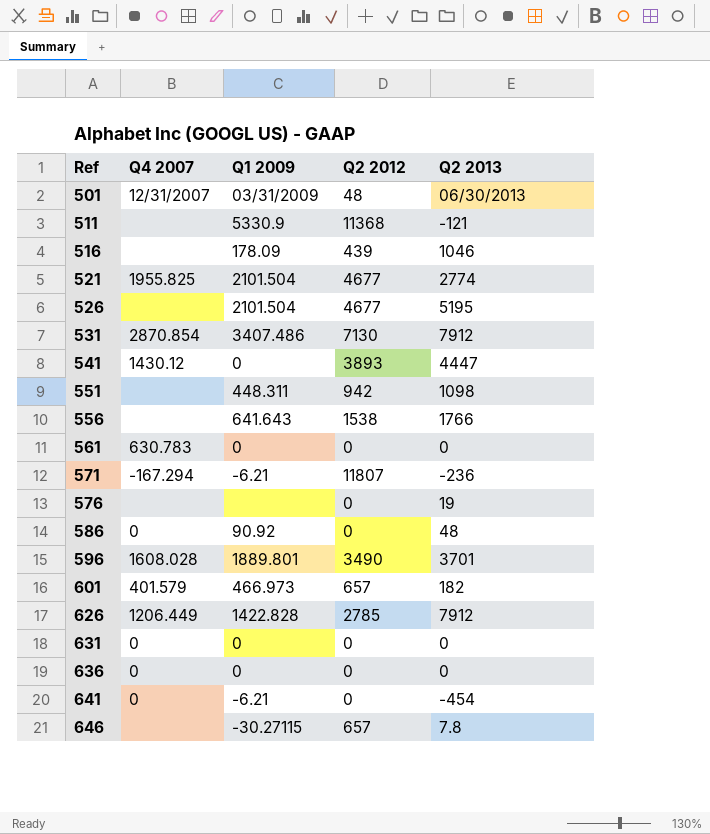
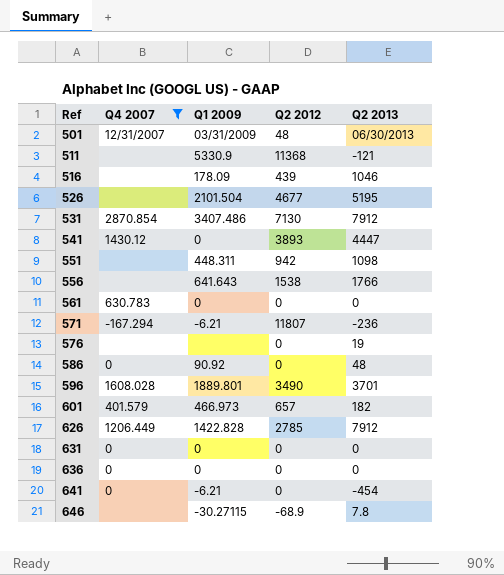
filter: none -> Q4 2007 != 1955.825
646 | Q2 2012: 657 -> -68.9

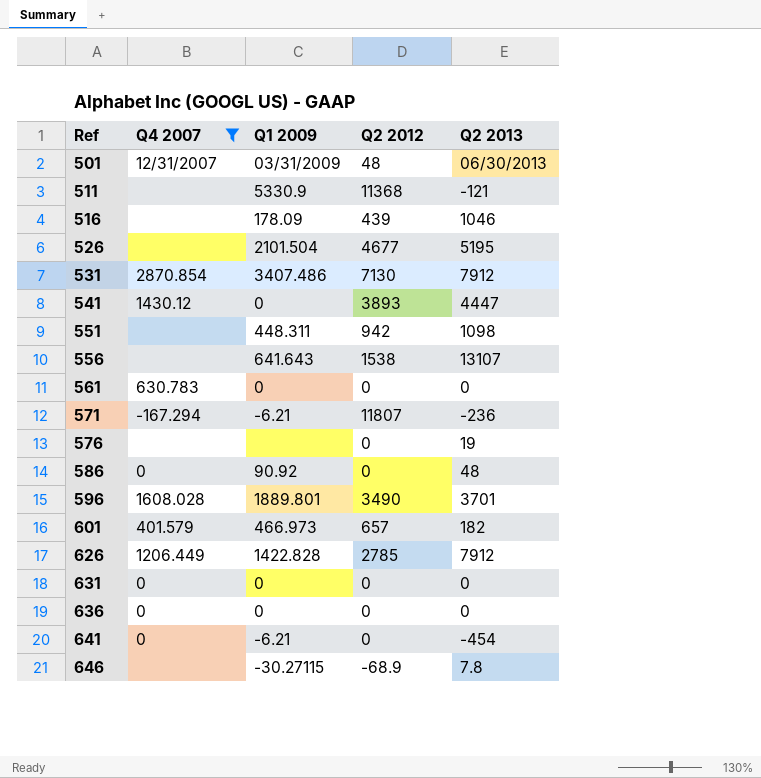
556 | Q2 2013: 1766 -> 13107

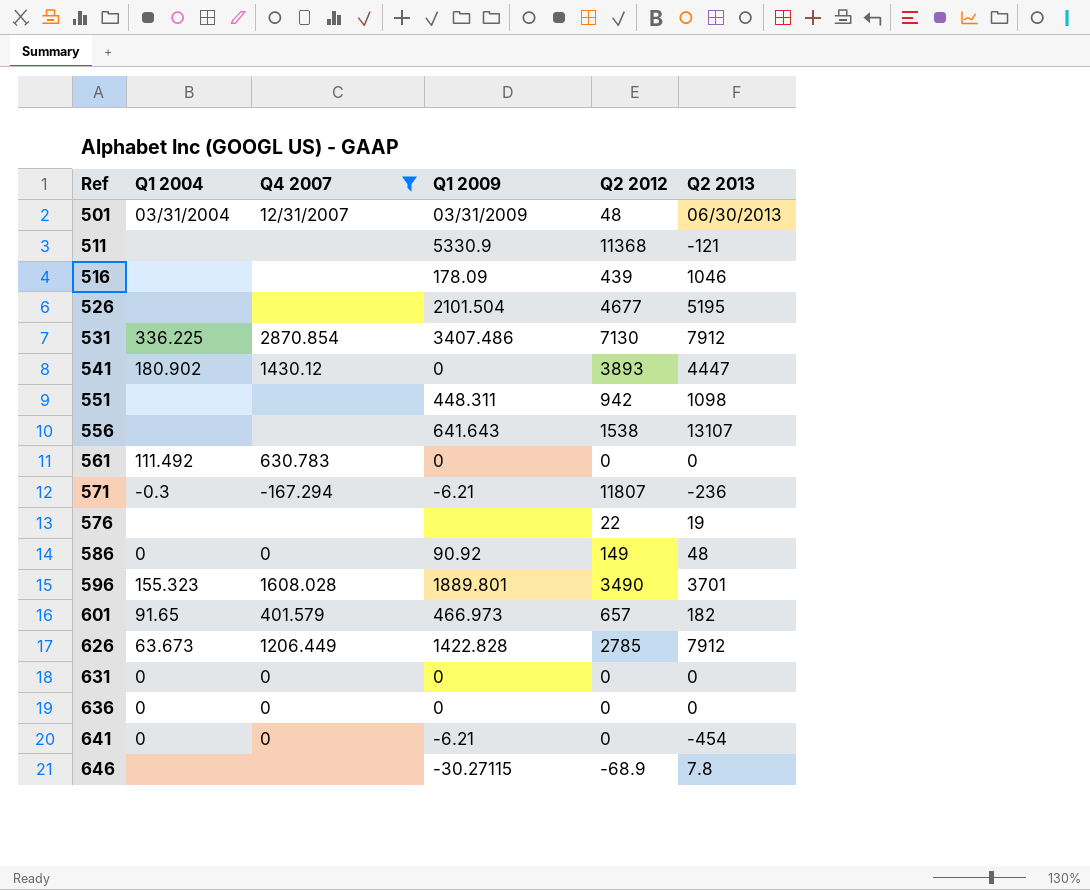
column Q1 2004 | position: none -> 2
576 | Q2 2012: 0 -> 22
586 | Q2 2012: 0 -> 149

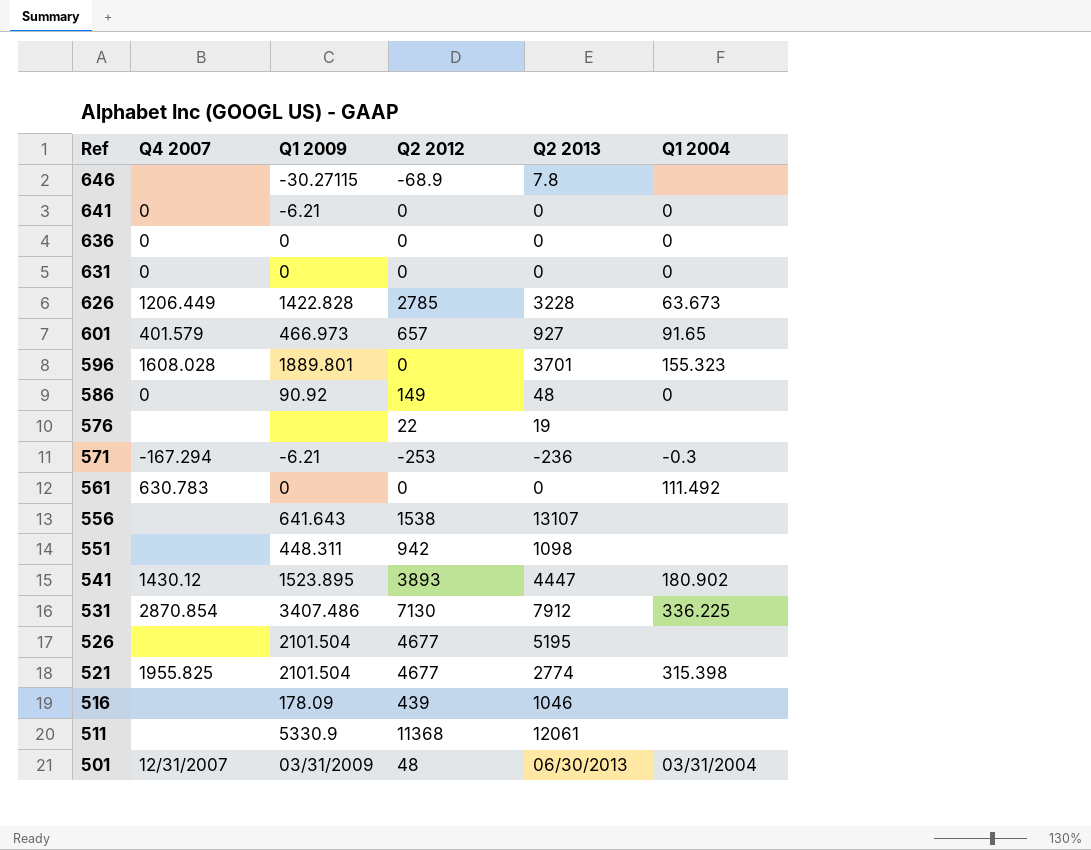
filter: Q4 2007 != 1955.825 -> none
row order: Ref ascending -> Ref descending
column Q1 2004 | position: 2 -> 6
641 | Q2 2013: -454 -> 0
626 | Q2 2013: 7912 -> 3228
601 | Q2 2013: 182 -> 927
596 | Q2 2012: 3490 -> 0
571 | Q2 2012: 11807 -> -253
541 | Q1 2009: 0 -> 1523.895
511 | Q2 2013: -121 -> 12061

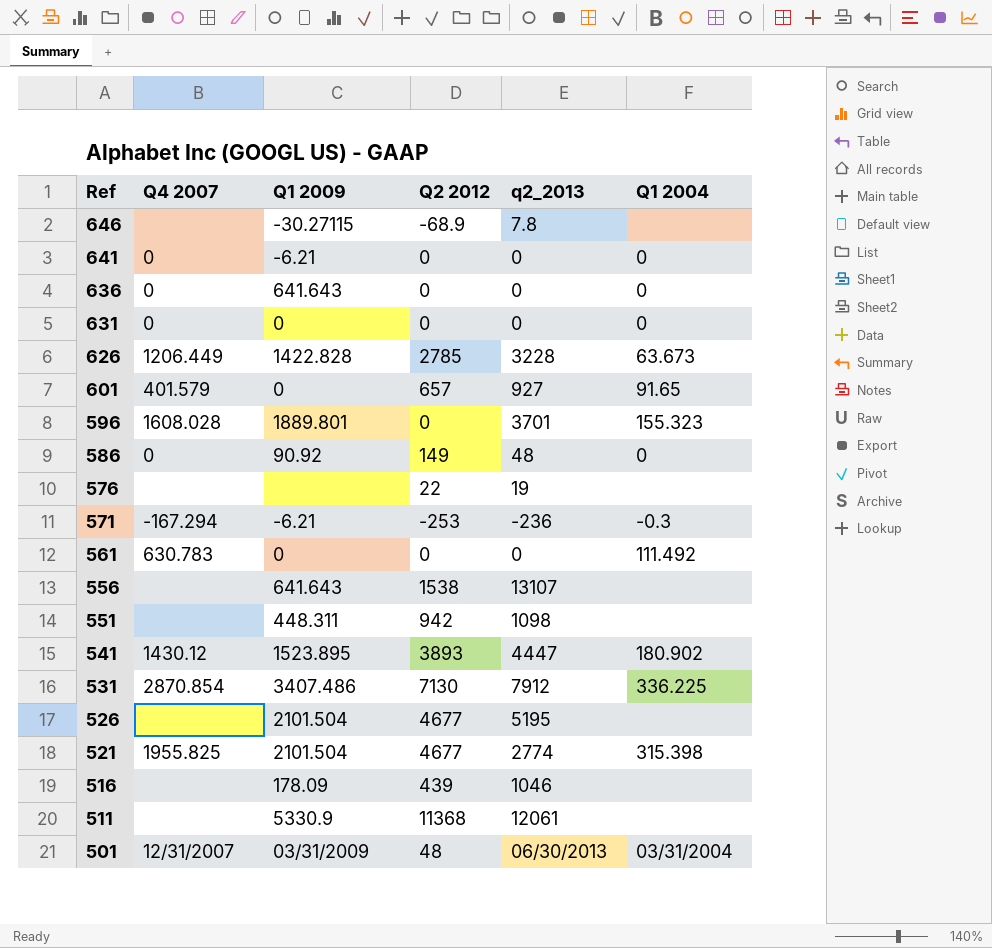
column name: Q2 2013 -> q2_2013
636 | Q1 2009: 0 -> 641.643
601 | Q1 2009: 466.973 -> 0

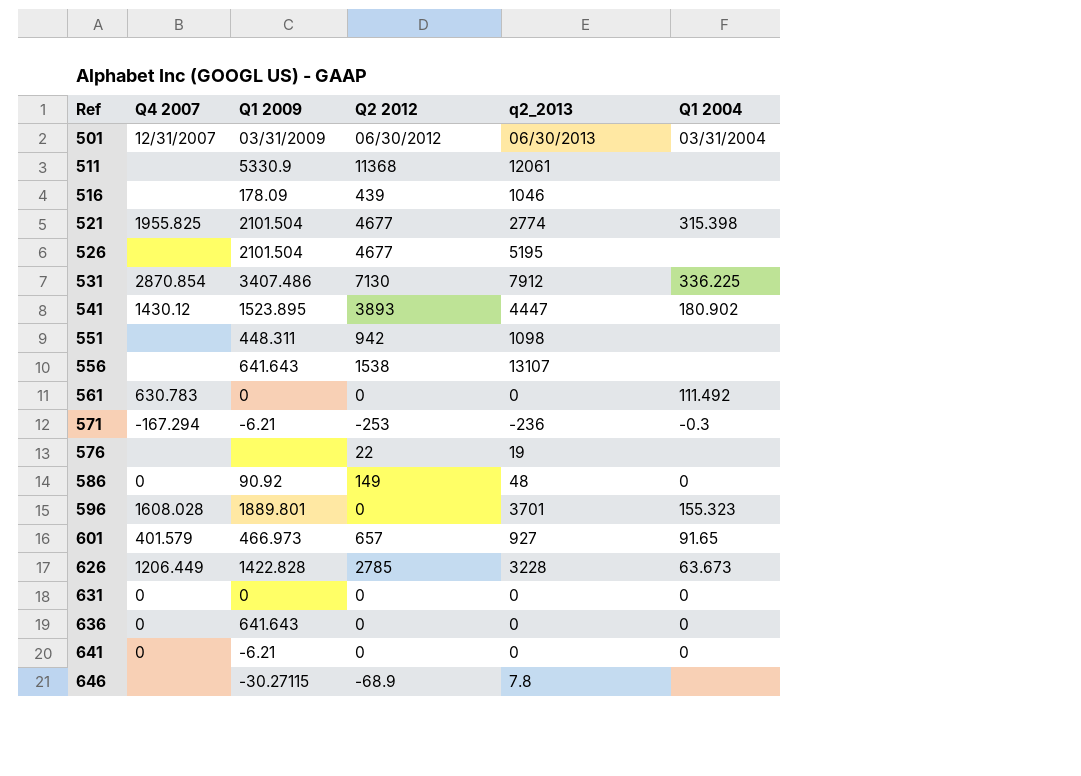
row order: Ref descending -> Ref ascending
501 | Q2 2012: 48 -> 06/30/2012
601 | Q1 2009: 0 -> 466.973

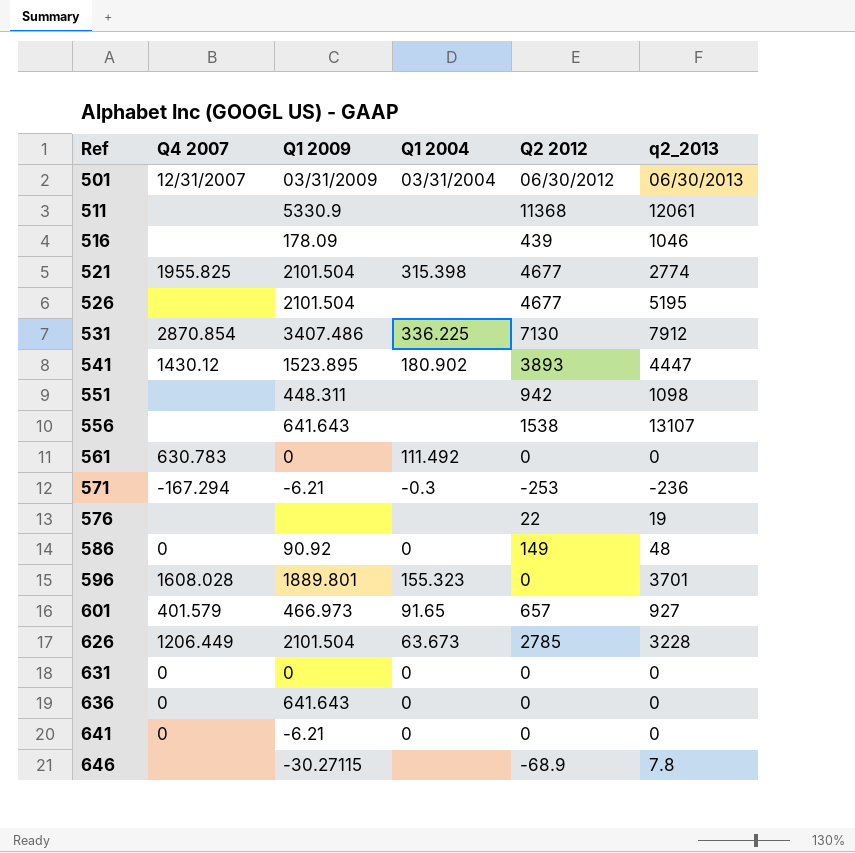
column Q1 2004 | position: 6 -> 4
626 | Q1 2009: 1422.828 -> 2101.504

